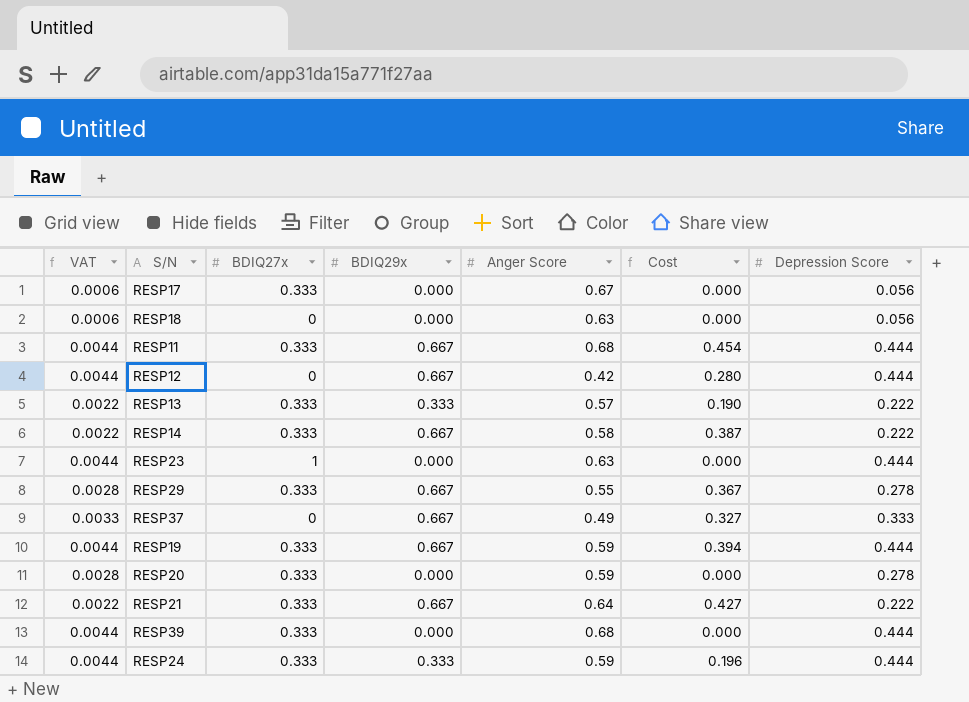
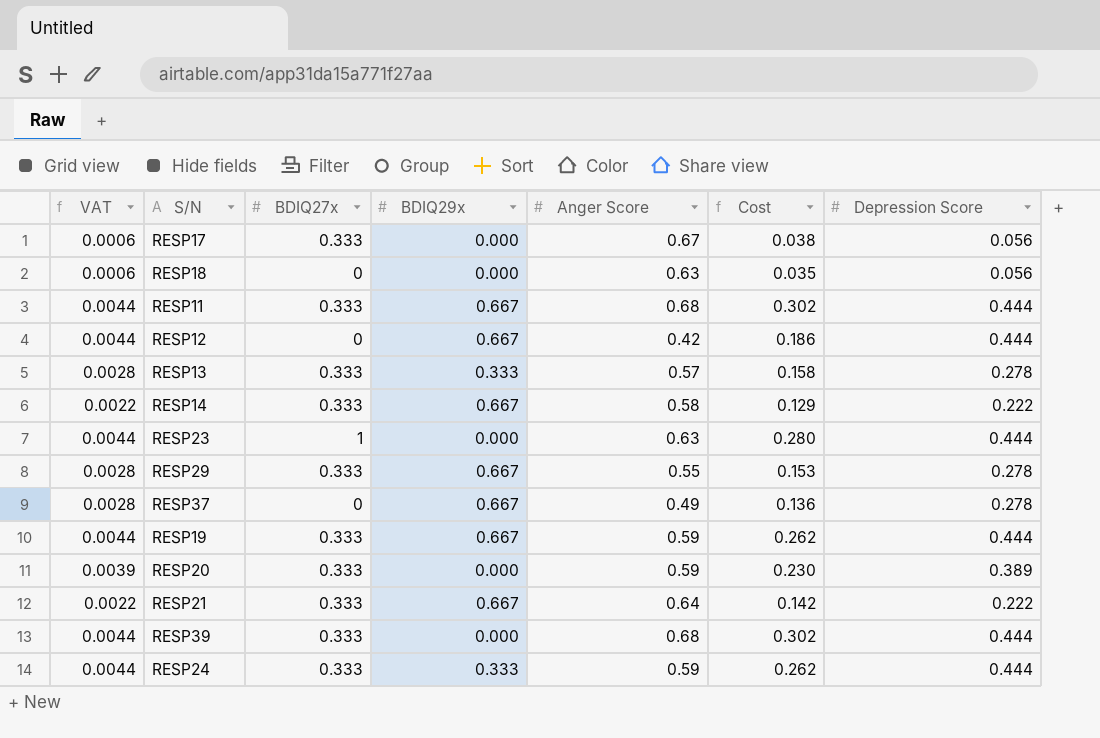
column Cost | formula: [BDIQ29x] * [Anger Score] -> [Anger Score] * [Depression Score]
RESP13 | VAT: 0.0022 -> 0.0028
RESP13 | Depression Score: 0.222 -> 0.278
RESP37 | VAT: 0.0033 -> 0.0028
RESP37 | Depression Score: 0.333 -> 0.278
RESP20 | VAT: 0.0028 -> 0.0039
RESP20 | Depression Score: 0.278 -> 0.389

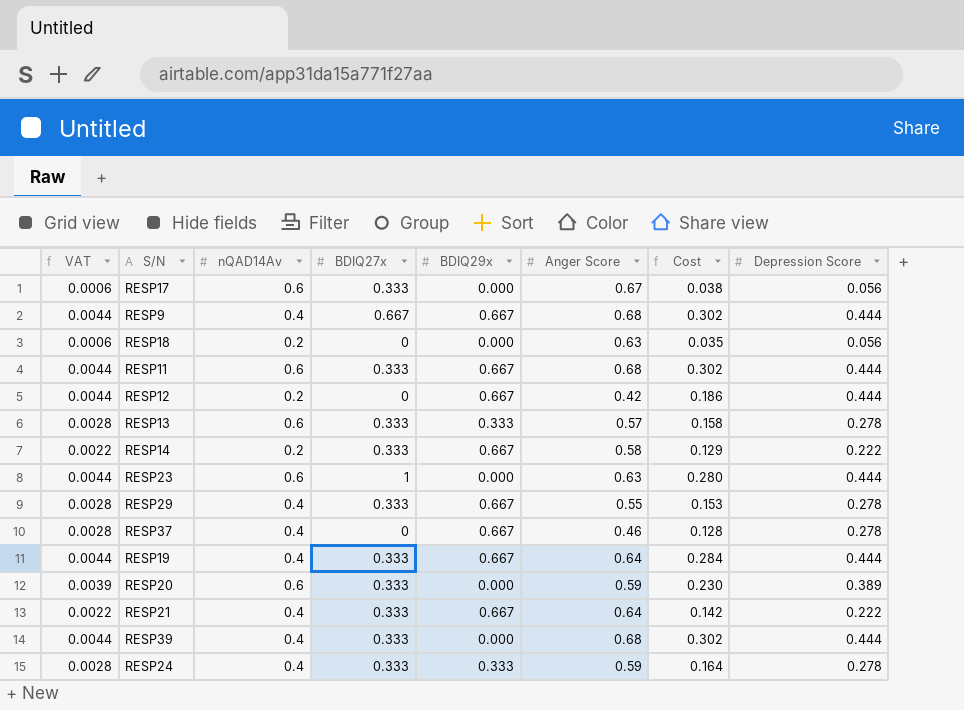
column nQAD14Av | position: none -> 3
row RESP9: none -> 0.0044 | 0.4 | 0.667 | 0.667 | 0.68 | 0.302 | 0.444
RESP37 | Anger Score: 0.49 -> 0.46
RESP37 | Cost: 0.136 -> 0.128
RESP19 | Anger Score: 0.59 -> 0.64
RESP19 | Cost: 0.262 -> 0.284
RESP24 | VAT: 0.0044 -> 0.0028
RESP24 | Cost: 0.262 -> 0.164
RESP24 | Depression Score: 0.444 -> 0.278

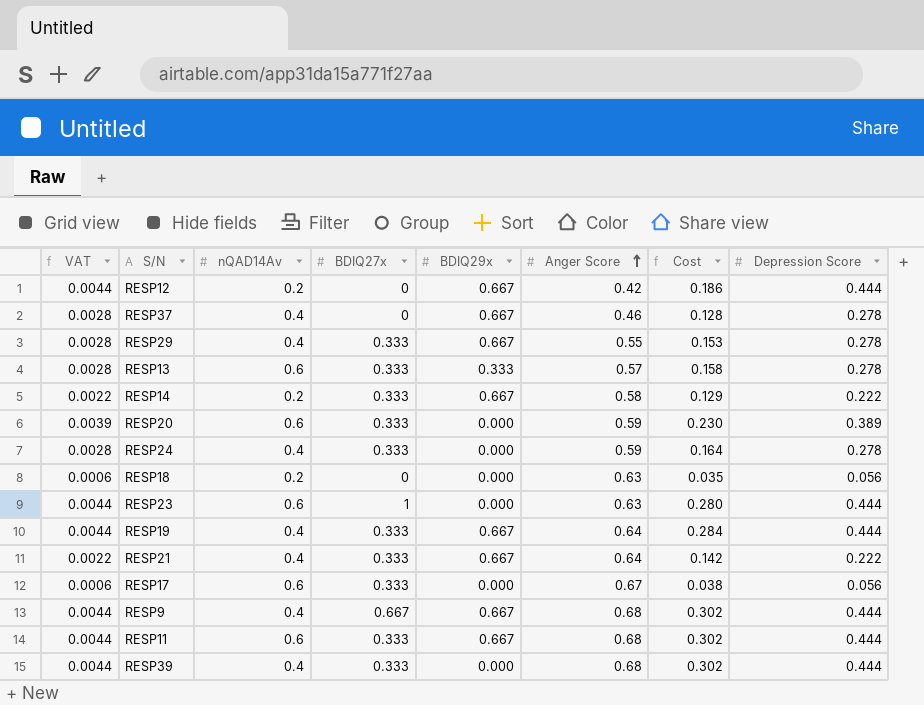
row order: none -> Anger Score ascending
RESP24 | BDIQ29x: 0.333 -> 0.000

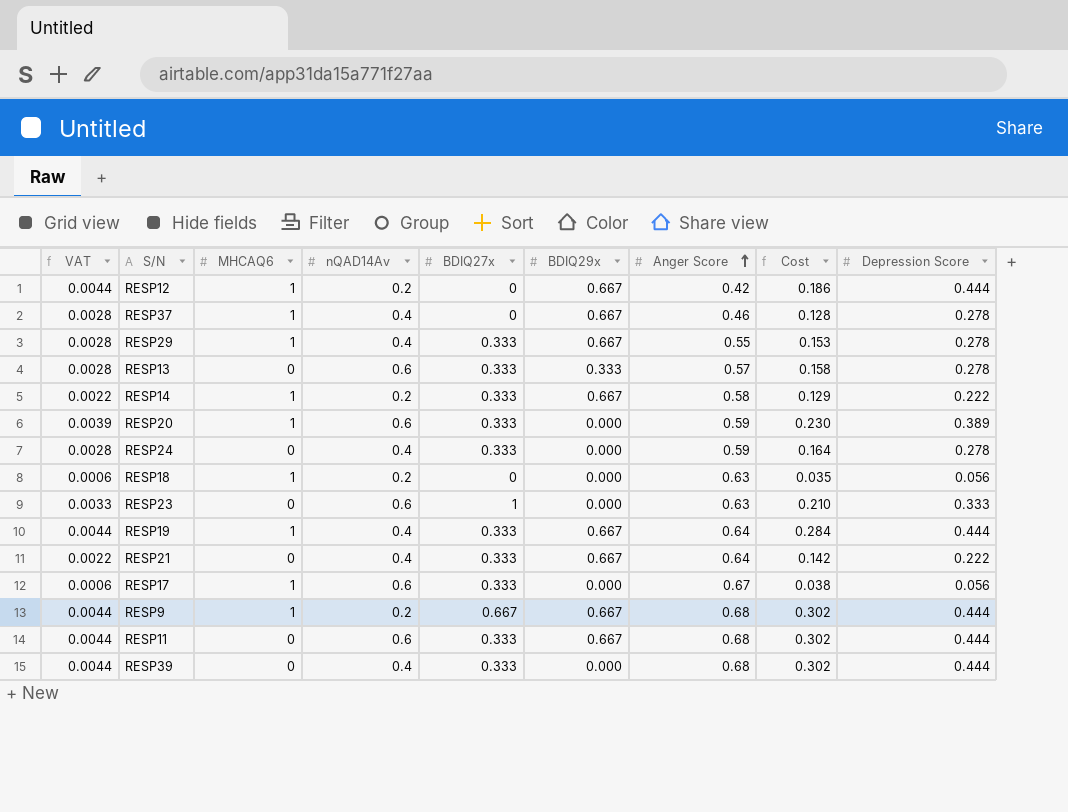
column MHCAQ6 | position: none -> 3
RESP23 | VAT: 0.0044 -> 0.0033
RESP23 | Cost: 0.280 -> 0.210
RESP23 | Depression Score: 0.444 -> 0.333
RESP9 | nQAD14Av: 0.4 -> 0.2

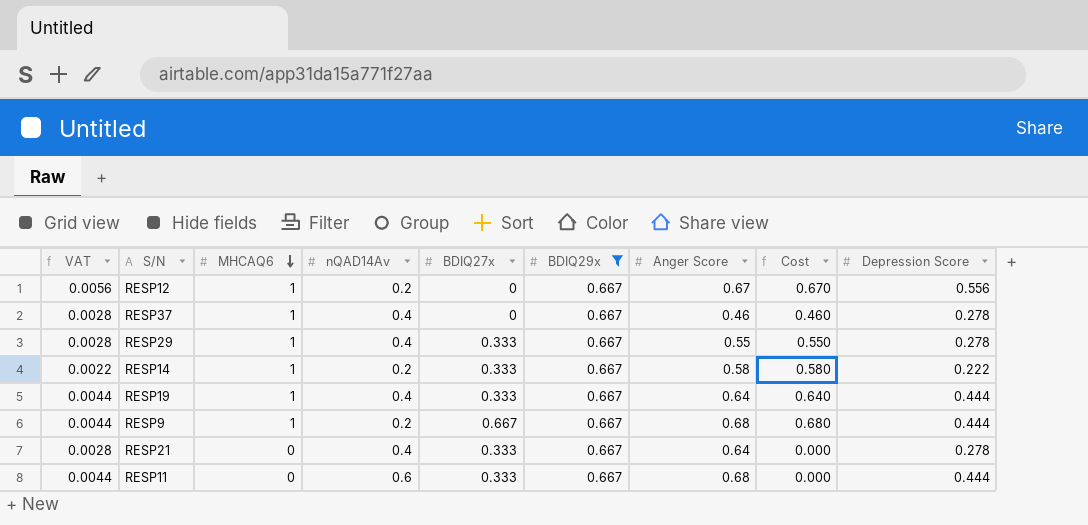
filter: none -> BDIQ29x = 0.667
row order: Anger Score ascending -> MHCAQ6 descending
column Cost | formula: [Anger Score] * [Depression Score] -> [MHCAQ6] * [Anger Score]
RESP12 | VAT: 0.0044 -> 0.0056
RESP12 | Anger Score: 0.42 -> 0.67
RESP12 | Depression Score: 0.444 -> 0.556
RESP21 | VAT: 0.0022 -> 0.0028
RESP21 | Depression Score: 0.222 -> 0.278

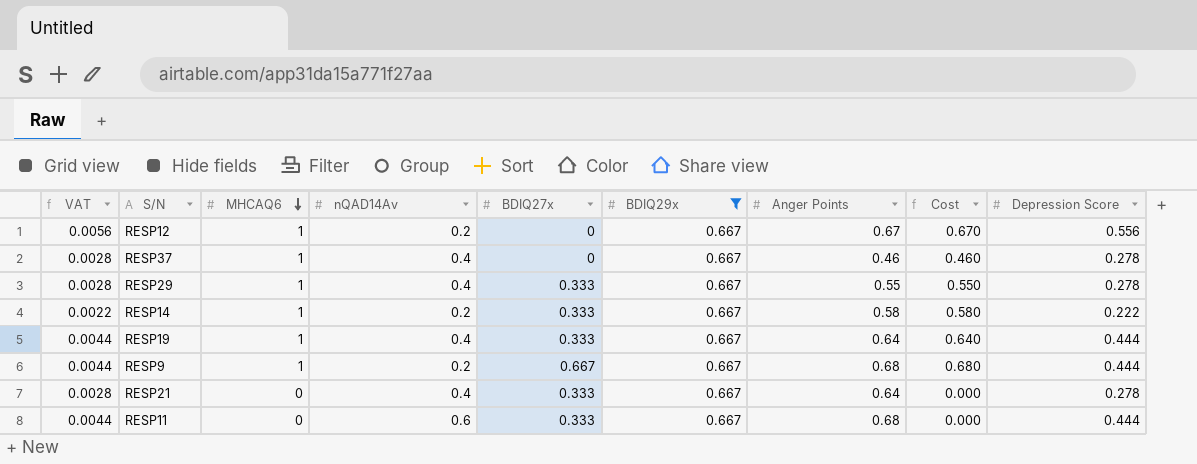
column name: Anger Score -> Anger Points

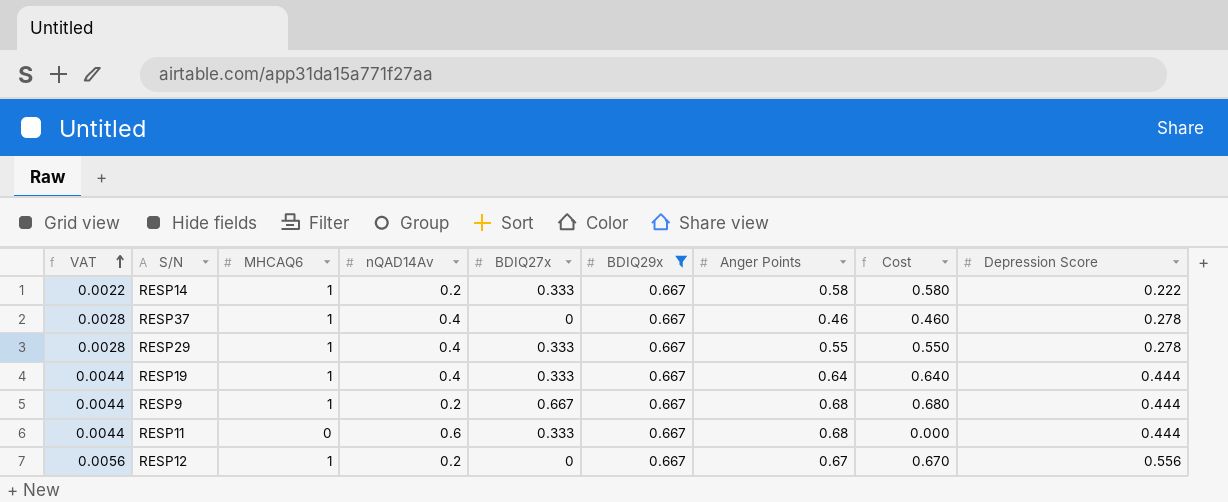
row order: MHCAQ6 descending -> VAT ascending
row RESP21: 0.0028 | 0 | 0.4 | 0.333 | 0.667 | 0.64 | 0.000 | 0.278 -> none

